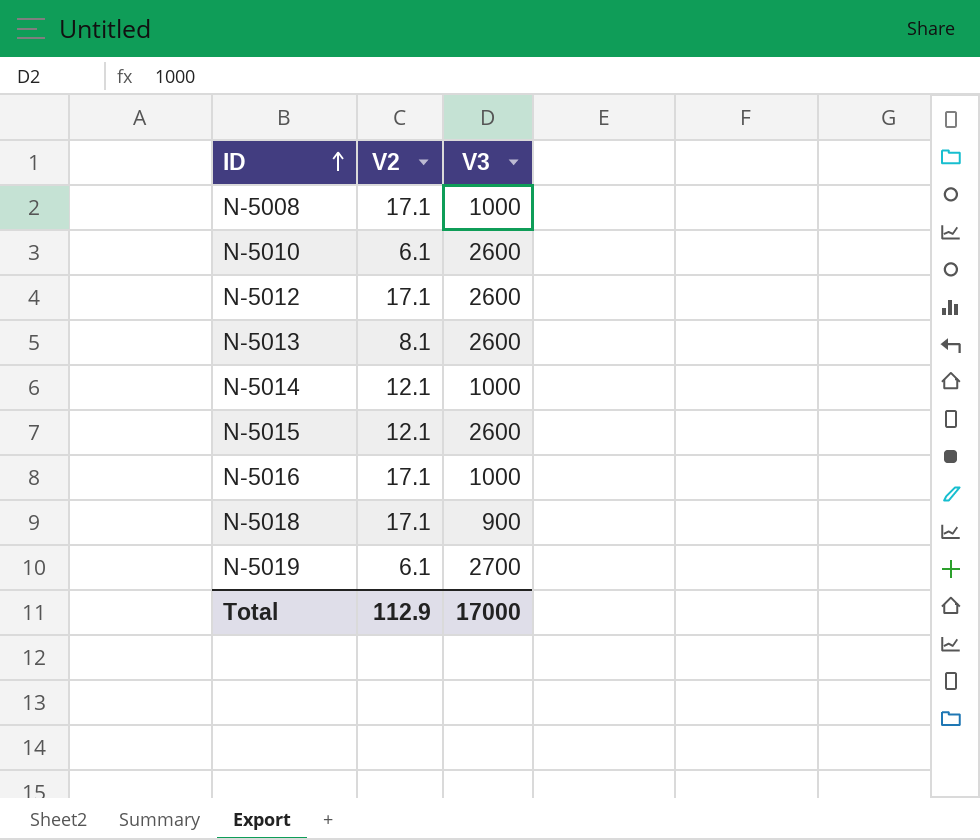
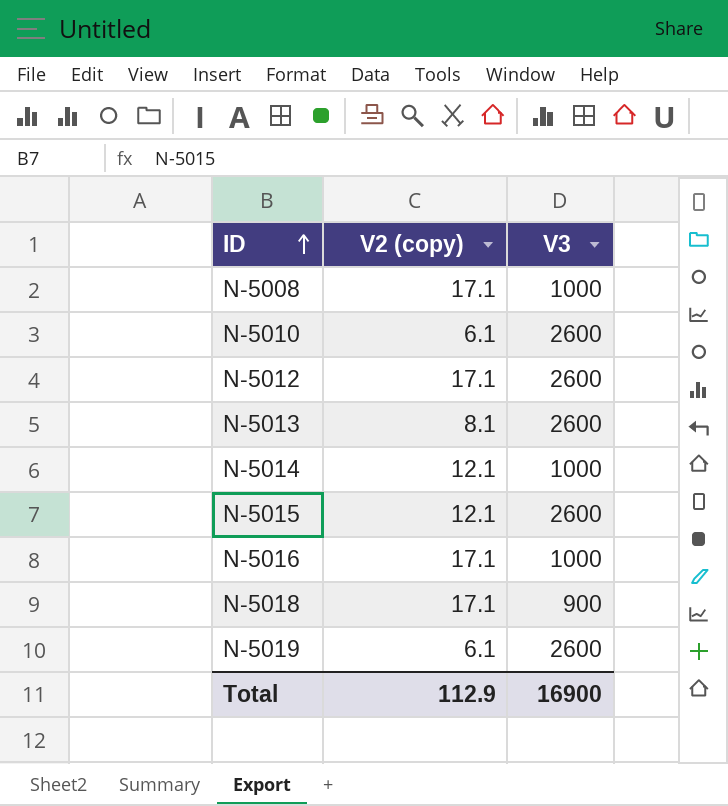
column name: V2 -> V2 (copy)
N-5019 | V3: 2700 -> 2600
Total | V3: 17000 -> 16900

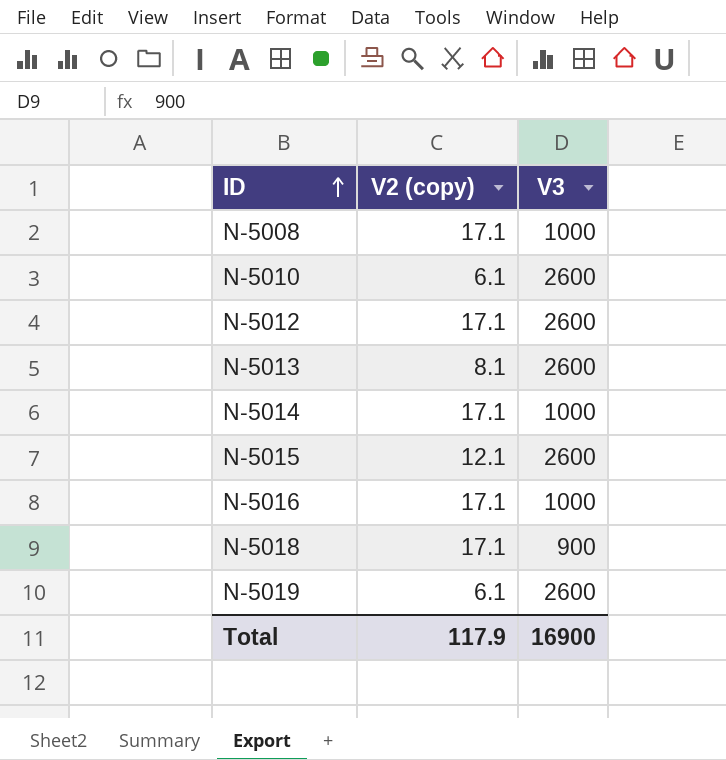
N-5014 | V2 (copy): 12.1 -> 17.1
Total | V2 (copy): 112.9 -> 117.9

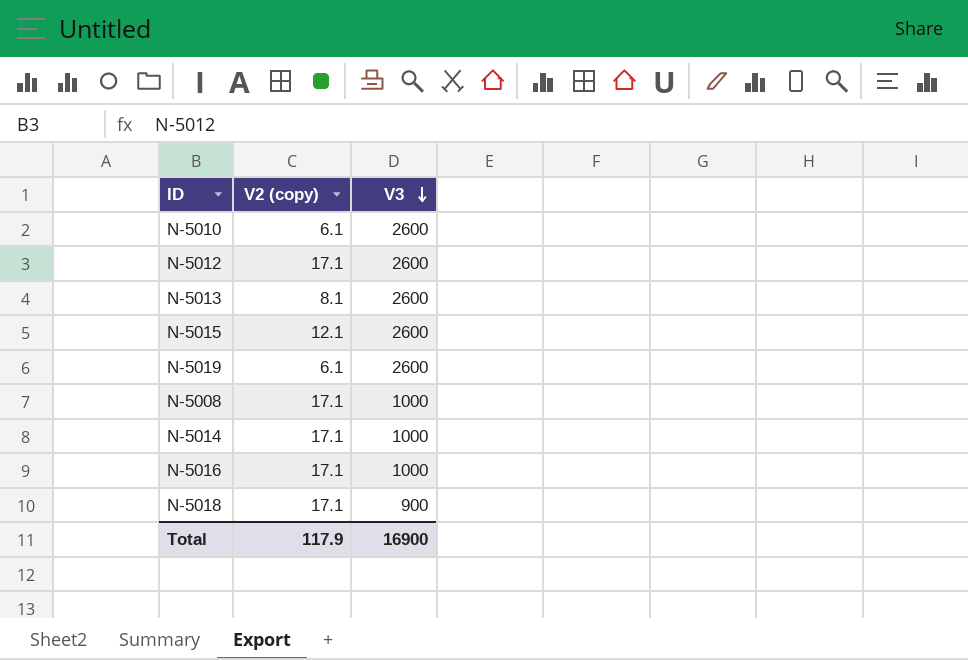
row order: ID ascending -> V3 descending

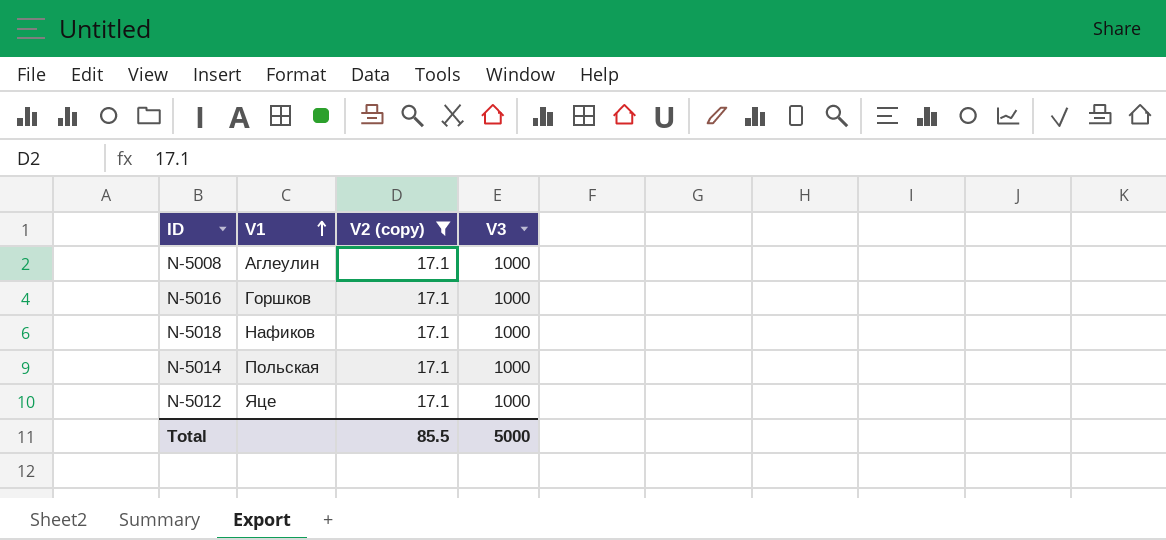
filter: none -> V2 (copy) = 17.1
row order: V3 descending -> V1 ascending
column V1 | position: none -> 2
N-5018 | V3: 900 -> 1000
N-5012 | V3: 2600 -> 1000
Total | V2 (copy): 117.9 -> 85.5
Total | V3: 16900 -> 5000

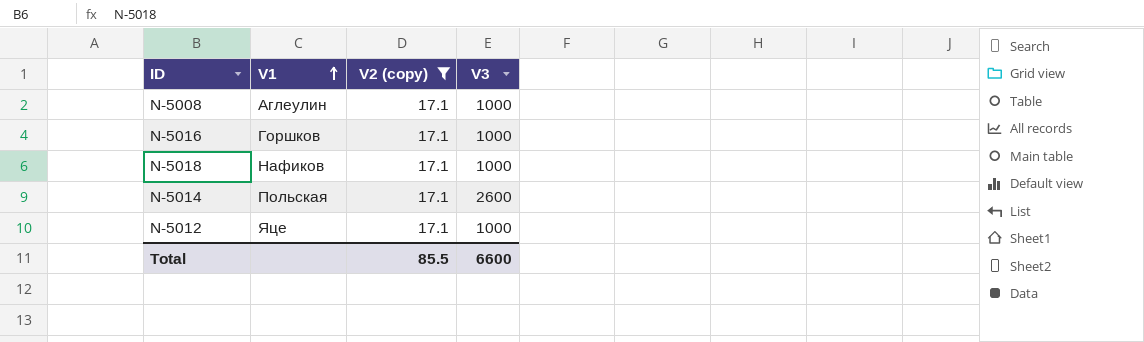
N-5014 | V3: 1000 -> 2600
Total | V3: 5000 -> 6600

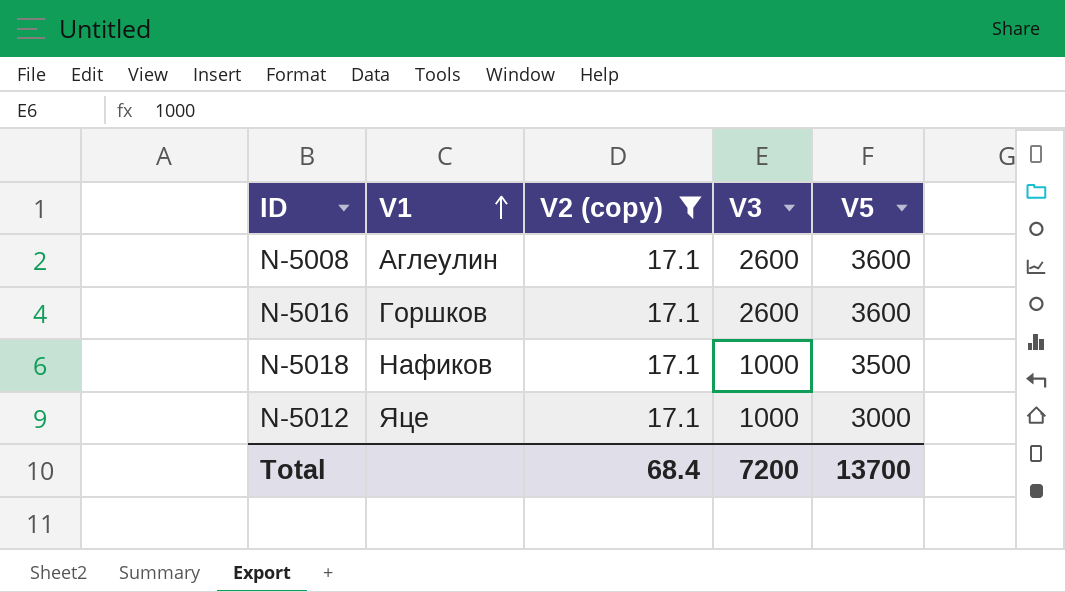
column V5 | position: none -> 5
row N-5014: Польская | 17.1 | 2600 -> none
N-5008 | V3: 1000 -> 2600
N-5016 | V3: 1000 -> 2600
Total | V2 (copy): 85.5 -> 68.4
Total | V3: 6600 -> 7200

